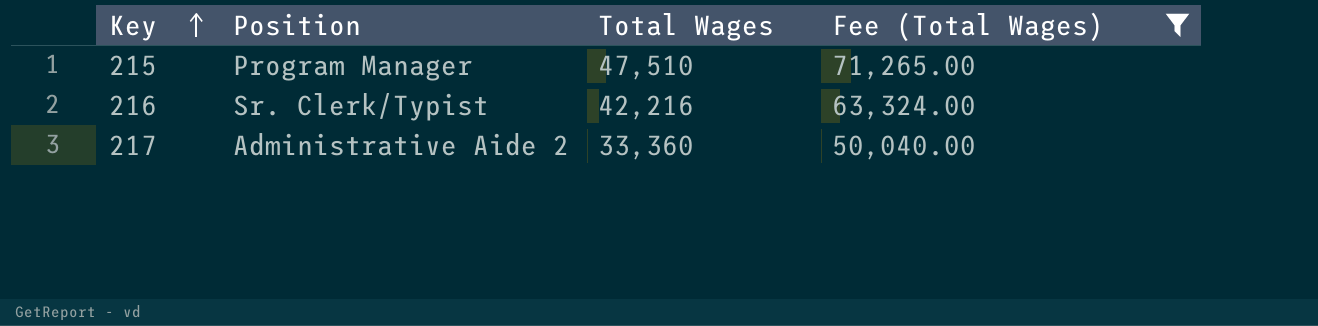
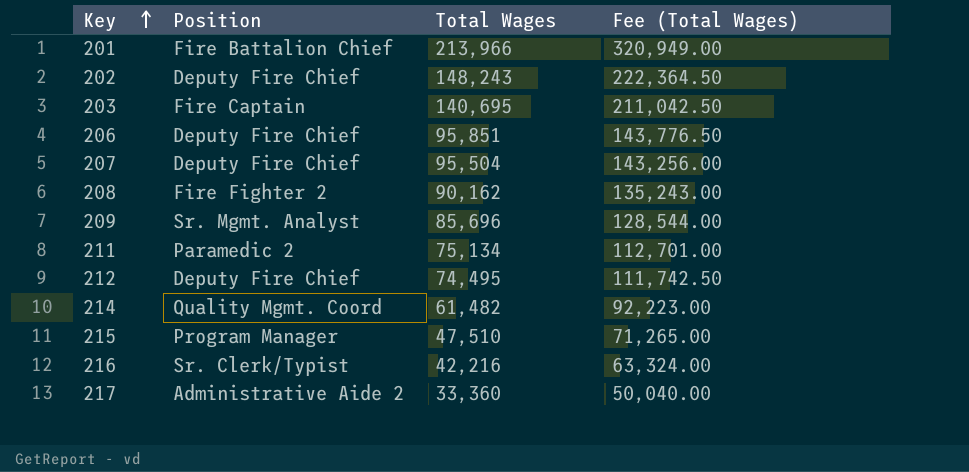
filter: Fee (Total Wages) <= 71,265.00 -> none

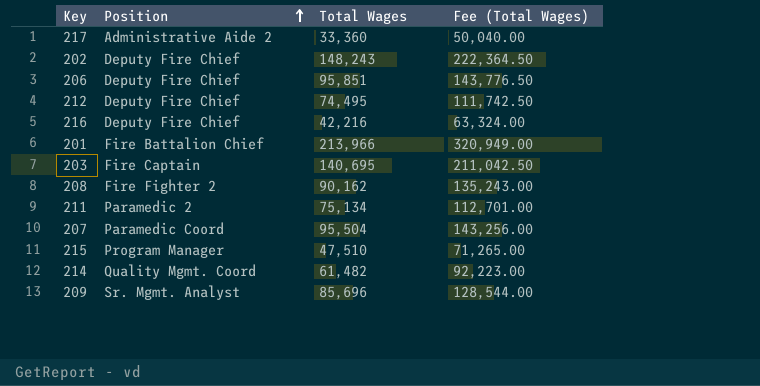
row order: Key ascending -> Position ascending
216 | Position: Sr. Clerk/Typist -> Deputy Fire Chief
207 | Position: Deputy Fire Chief -> Paramedic Coord

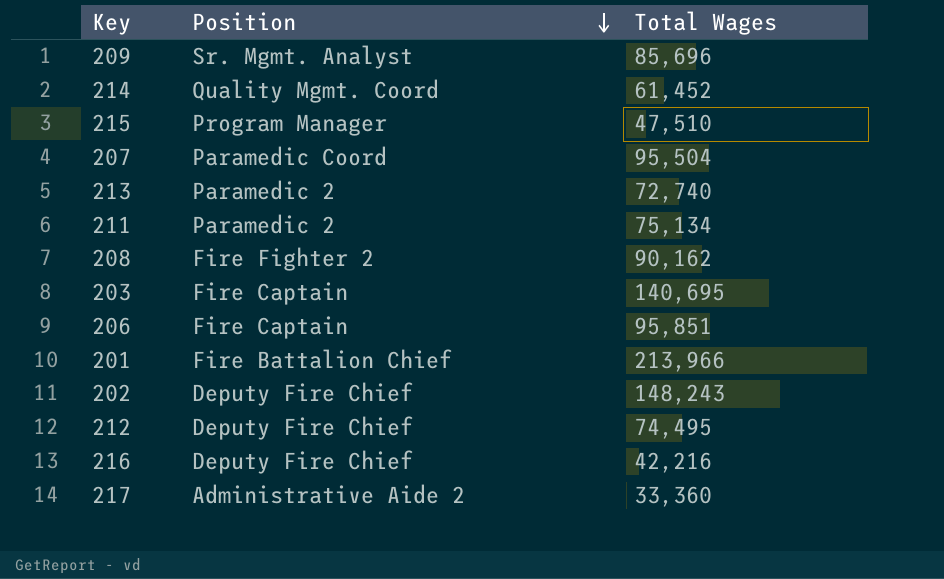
row order: Position ascending -> Position descending
column Fee (Total Wages) | formula: [Total Wages] * 1.5 -> none
214 | Total Wages: 61,482 -> 61,452
row 213: none -> Paramedic 2 | 72,740
206 | Position: Deputy Fire Chief -> Fire Captain

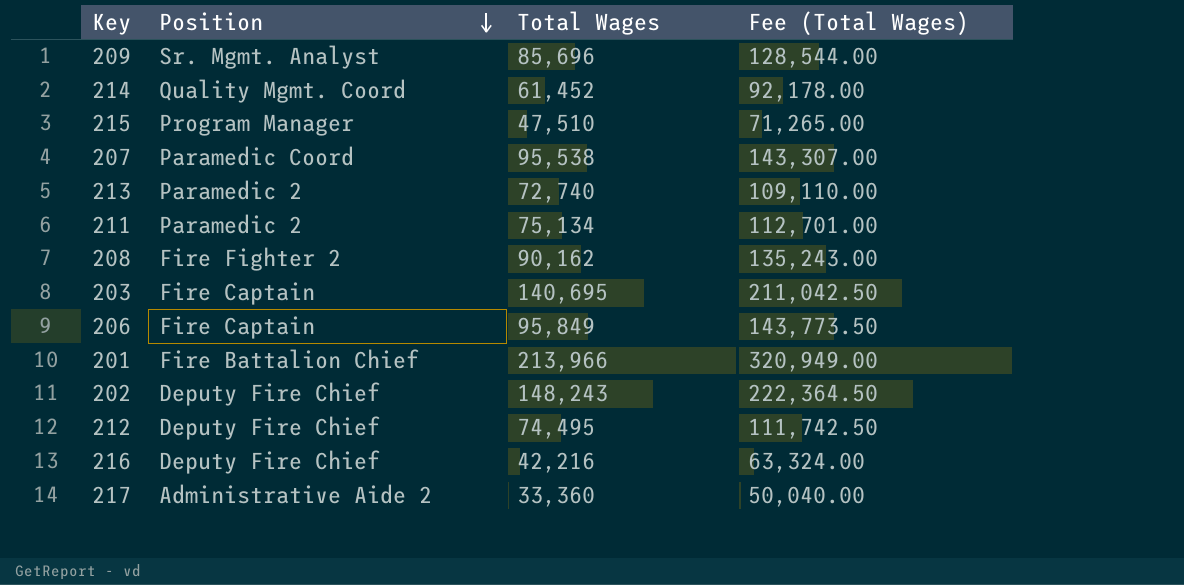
column Fee (Total Wages) | formula: none -> [Total Wages] * 1.5
207 | Total Wages: 95,504 -> 95,538
206 | Total Wages: 95,851 -> 95,849

